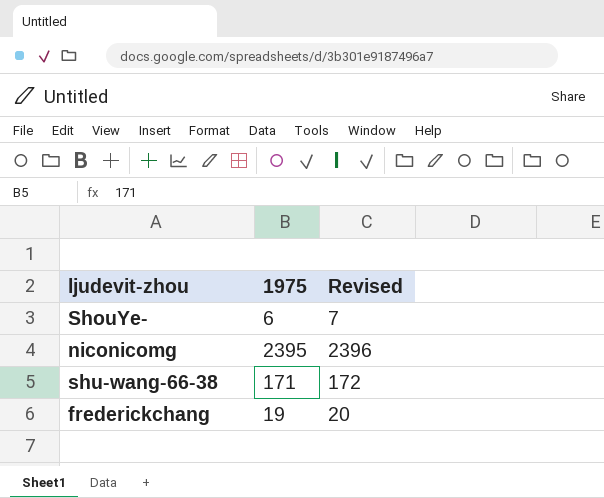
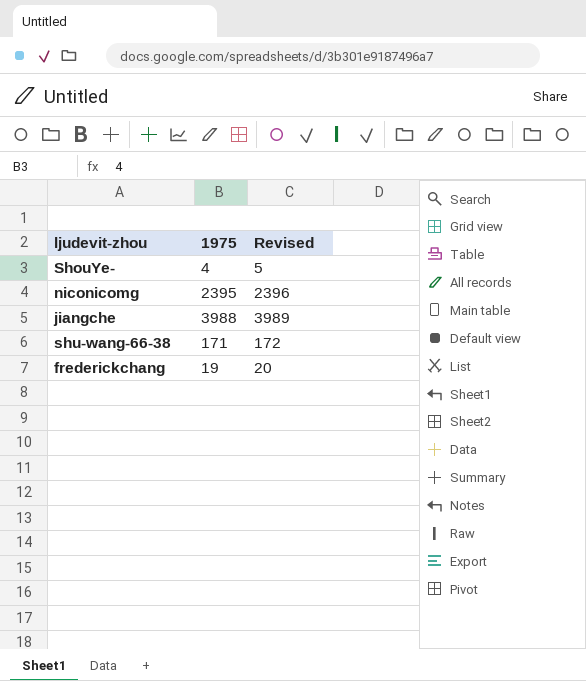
ShouYe- | 1975: 6 -> 4
ShouYe- | Revised: 7 -> 5
row jiangche: none -> 3988 | 3989

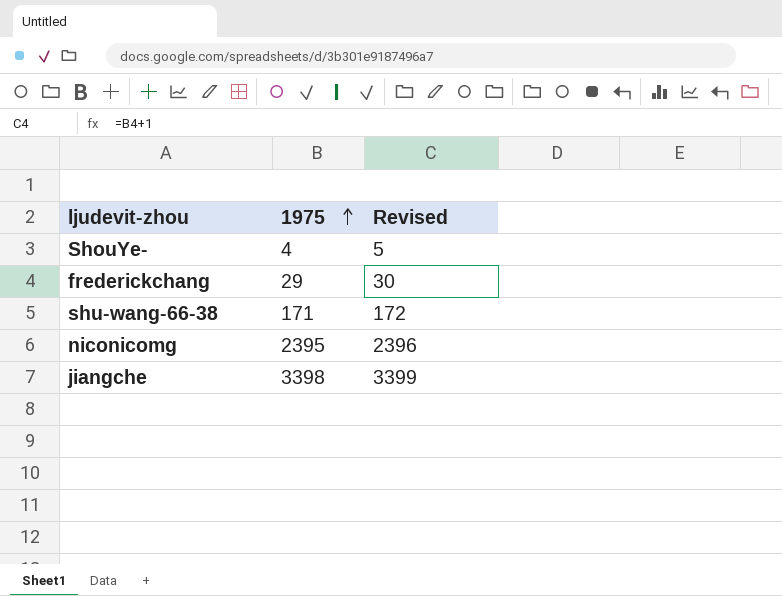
row order: none -> 1975 ascending
frederickchang | 1975: 19 -> 29
frederickchang | Revised: 20 -> 30
jiangche | 1975: 3988 -> 3398
jiangche | Revised: 3989 -> 3399

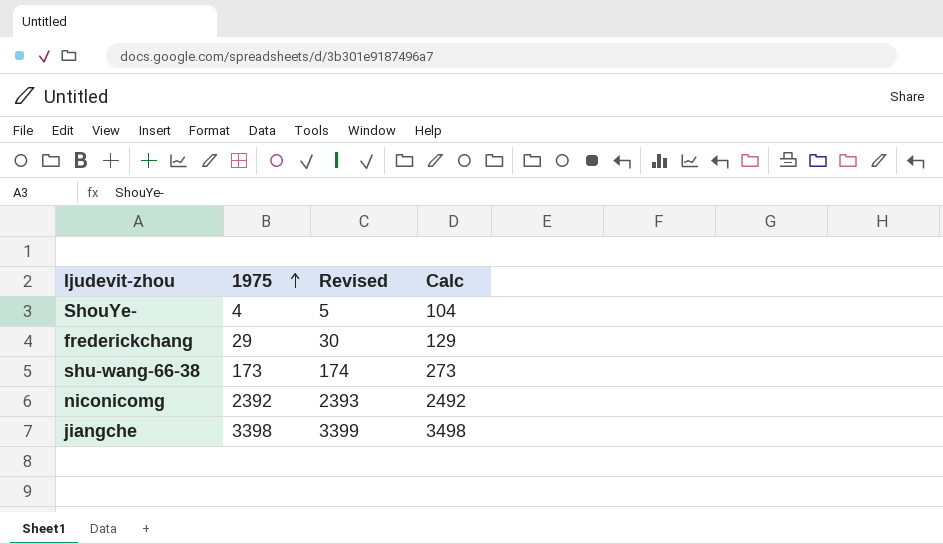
column Calc | formula: none -> [1975] + 100
shu-wang-66-38 | 1975: 171 -> 173
shu-wang-66-38 | Revised: 172 -> 174
niconicomg | 1975: 2395 -> 2392
niconicomg | Revised: 2396 -> 2393

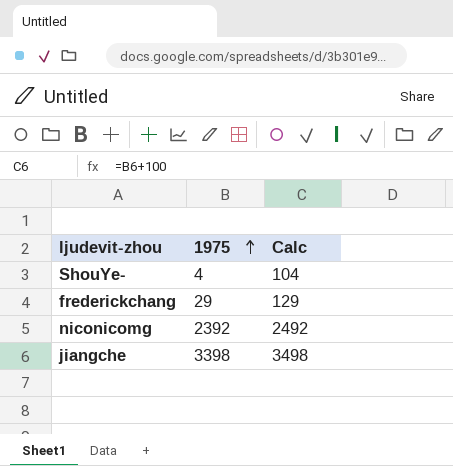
column Revised | formula: [1975] + 1 -> none
row shu-wang-66-38: 173 | 174 | 273 -> none

